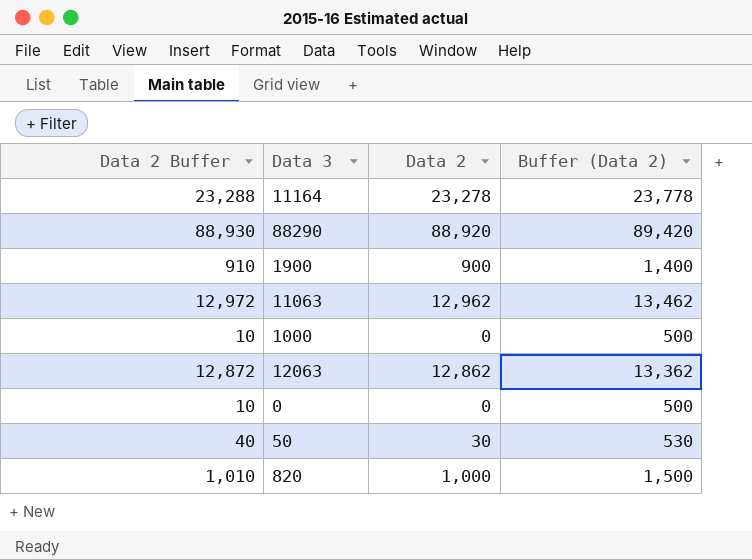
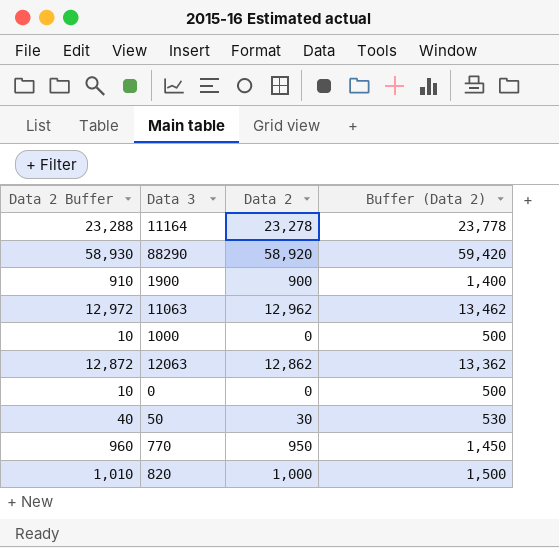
88290 | Data 2 Buffer: 88,930 -> 58,930
88290 | Data 2: 88,920 -> 58,920
88290 | Buffer (Data 2): 89,420 -> 59,420
row 770: none -> 960 | 950 | 1,450

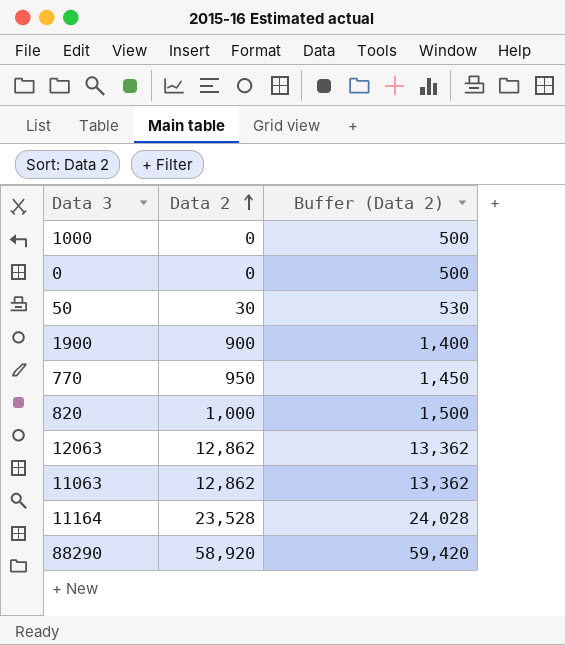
row order: none -> Data 2 ascending
column Data 2 Buffer | formula: [Data 2] + 10 -> none
11063 | Data 2: 12,962 -> 12,862
11063 | Buffer (Data 2): 13,462 -> 13,362
11164 | Data 2: 23,278 -> 23,528
11164 | Buffer (Data 2): 23,778 -> 24,028

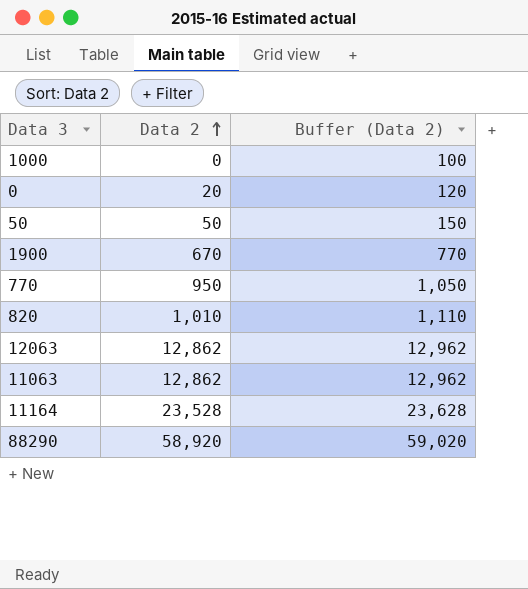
column Buffer (Data 2) | formula: [Data 2] + 500 -> [Data 2] + 100
0 | Data 2: 0 -> 20
50 | Data 2: 30 -> 50
1900 | Data 2: 900 -> 670
820 | Data 2: 1,000 -> 1,010

